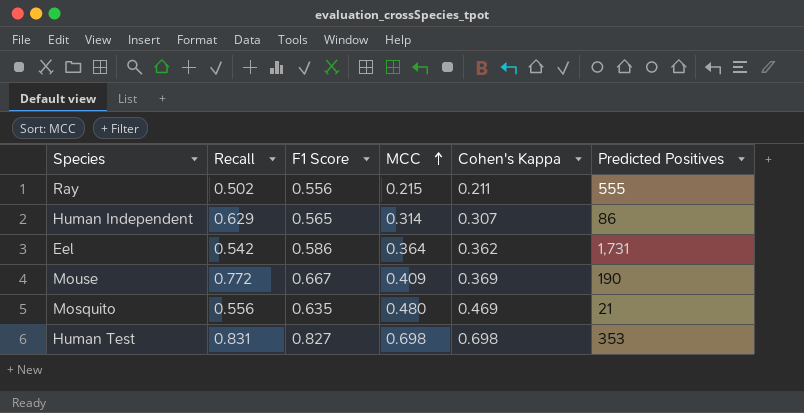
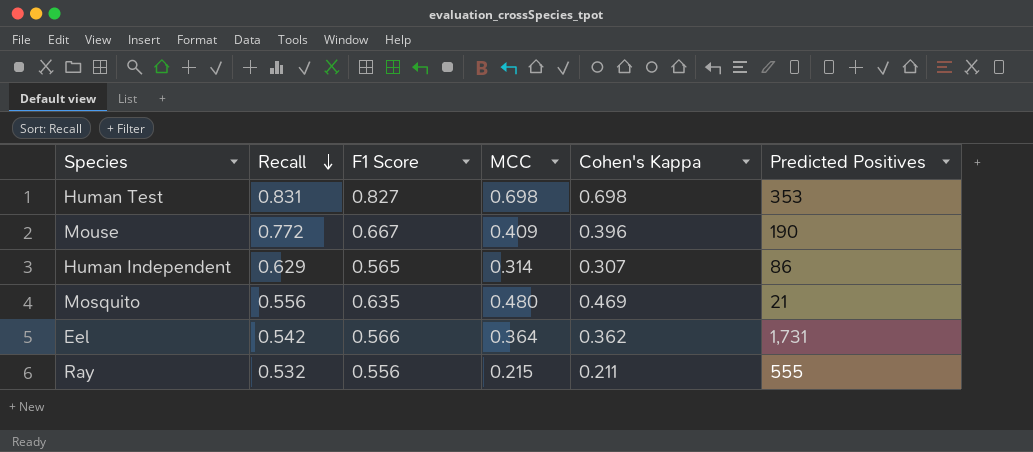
row order: MCC ascending -> Recall descending
Mouse | Cohen's Kappa: 0.369 -> 0.396
Eel | F1 Score: 0.586 -> 0.566
Ray | Recall: 0.502 -> 0.532

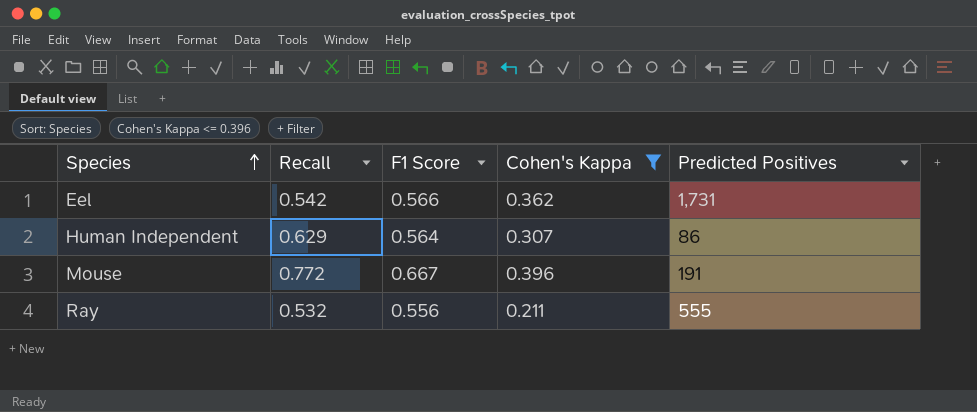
filter: none -> Cohen's Kappa <= 0.396
row order: Recall descending -> Species ascending
column MCC | position: 4 -> none
Human Independent | F1 Score: 0.565 -> 0.564
Mouse | Predicted Positives: 190 -> 191

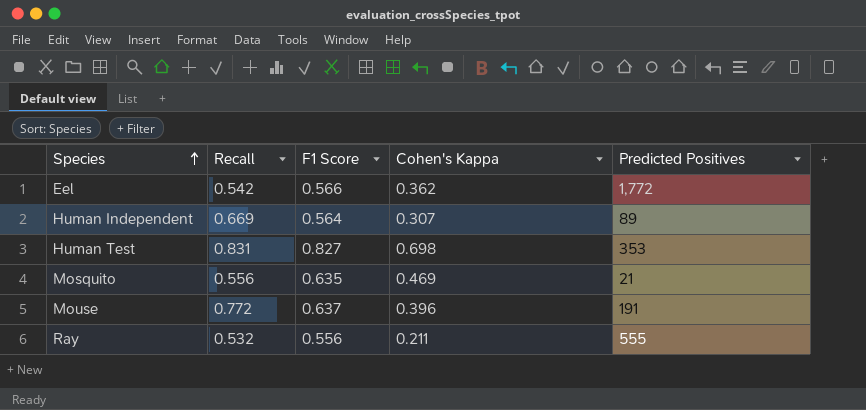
filter: Cohen's Kappa <= 0.396 -> none
Eel | Predicted Positives: 1,731 -> 1,772
Human Independent | Recall: 0.629 -> 0.669
Human Independent | Predicted Positives: 86 -> 89
Mouse | F1 Score: 0.667 -> 0.637

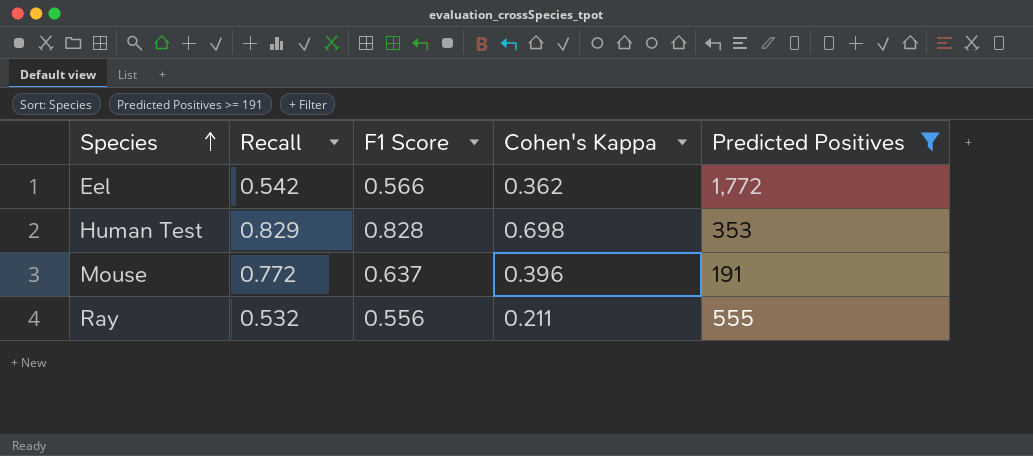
filter: none -> Predicted Positives >= 191
Human Test | Recall: 0.831 -> 0.829
Human Test | F1 Score: 0.827 -> 0.828

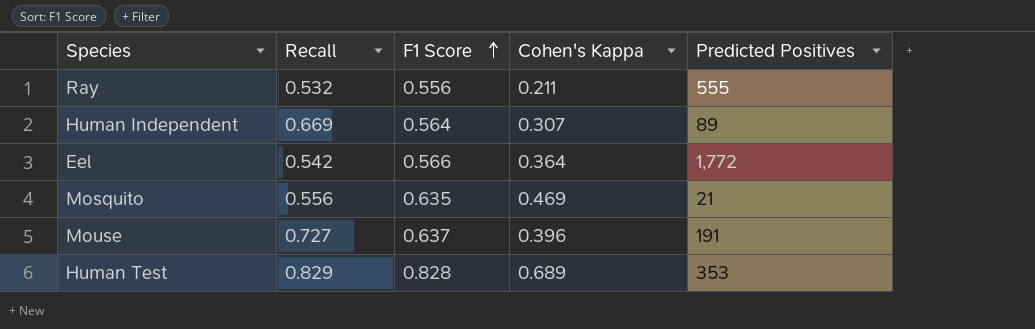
filter: Predicted Positives >= 191 -> none
row order: Species ascending -> F1 Score ascending
Eel | Cohen's Kappa: 0.362 -> 0.364
Mouse | Recall: 0.772 -> 0.727
Human Test | Cohen's Kappa: 0.698 -> 0.689

